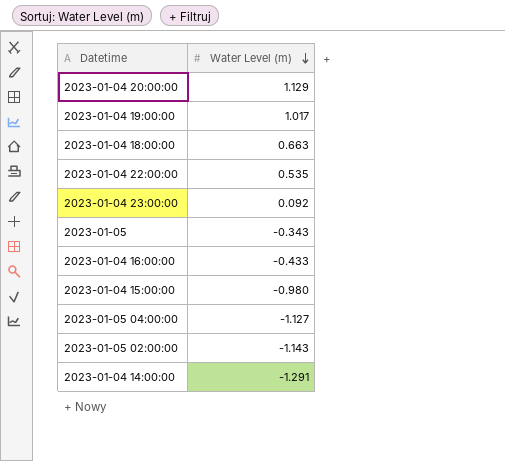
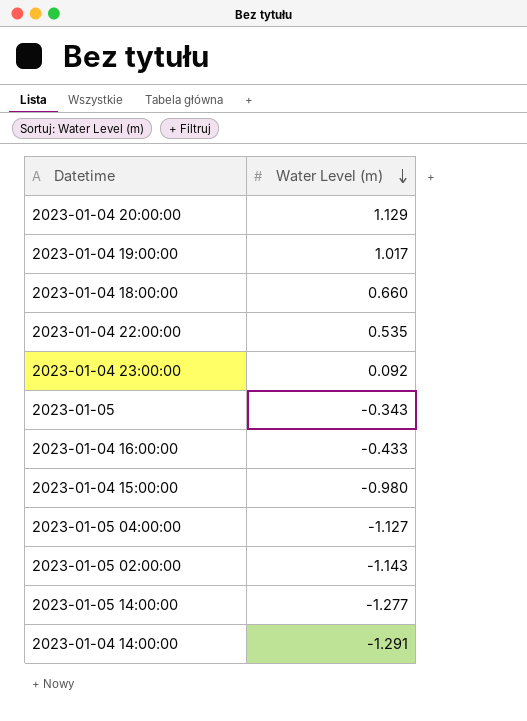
2023-01-04 18:00:00 | Water Level (m): 0.663 -> 0.660
row 2023-01-05 14:00:00: none -> -1.277

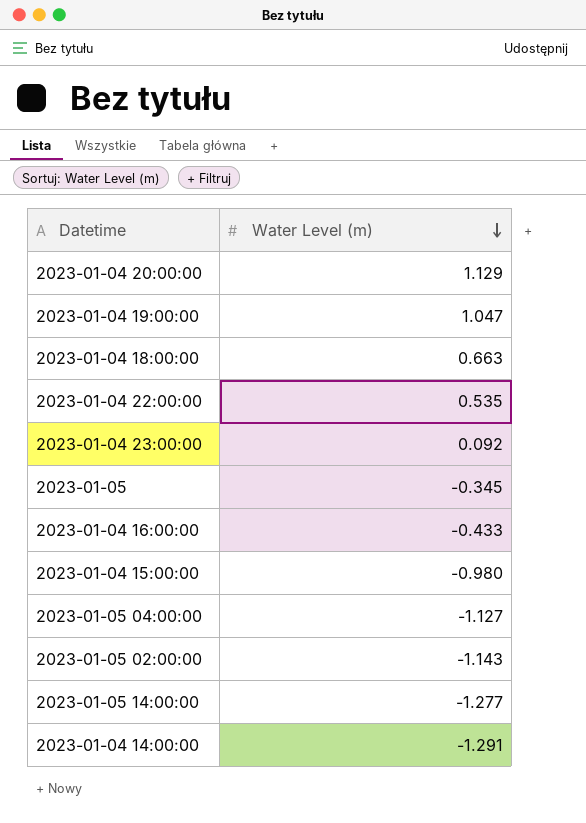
2023-01-04 19:00:00 | Water Level (m): 1.017 -> 1.047
2023-01-04 18:00:00 | Water Level (m): 0.660 -> 0.663
2023-01-05 | Water Level (m): -0.343 -> -0.345

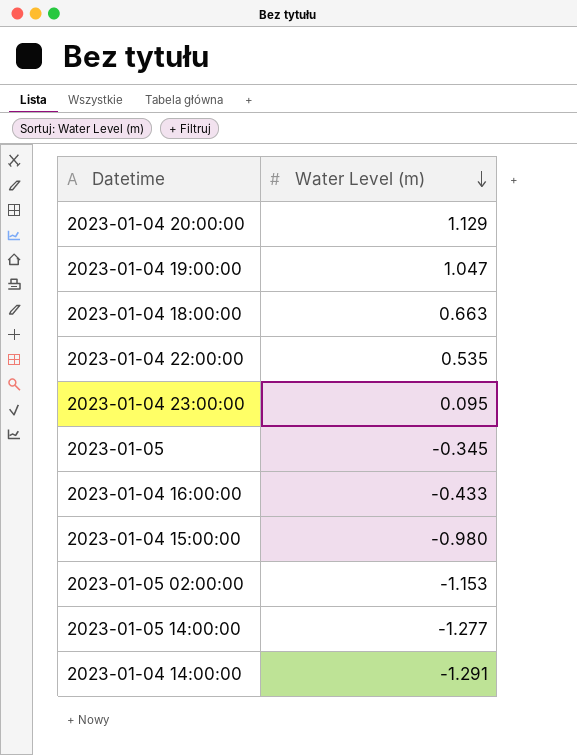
row 2023-01-05 04:00:00: -1.127 -> none
2023-01-04 23:00:00 | Water Level (m): 0.092 -> 0.095
2023-01-05 02:00:00 | Water Level (m): -1.143 -> -1.153

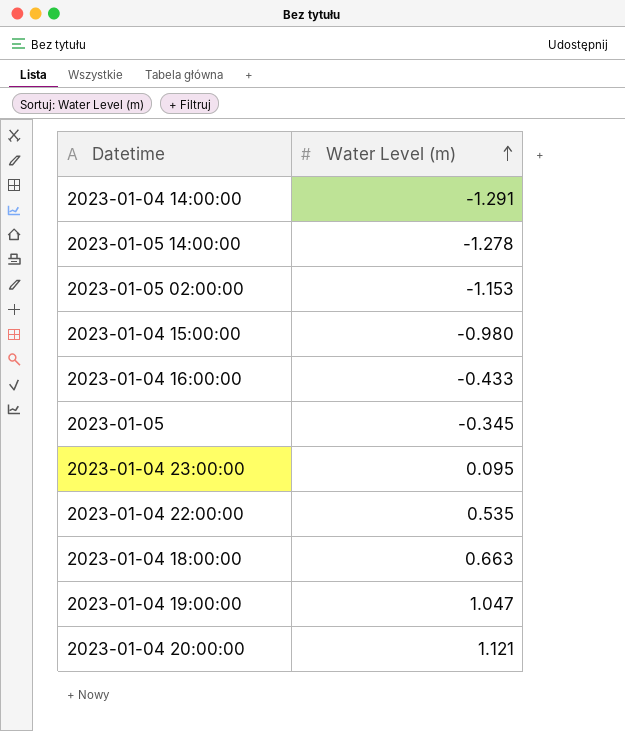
row order: Water Level (m) descending -> Water Level (m) ascending
2023-01-05 14:00:00 | Water Level (m): -1.277 -> -1.278
2023-01-04 20:00:00 | Water Level (m): 1.129 -> 1.121

